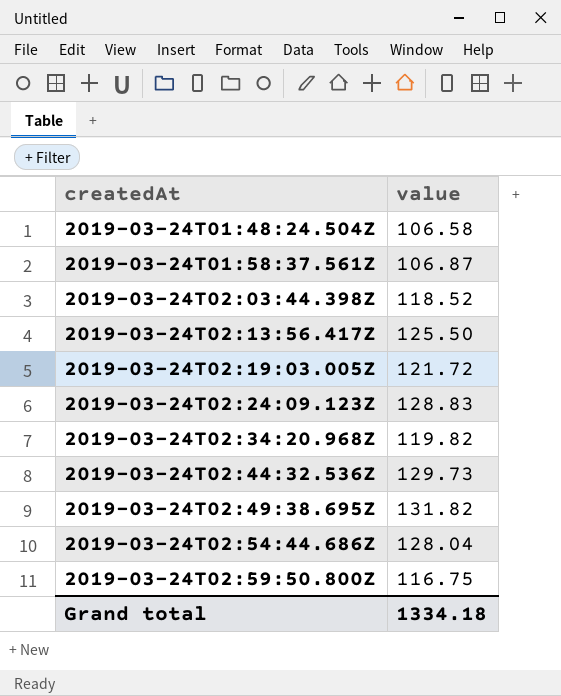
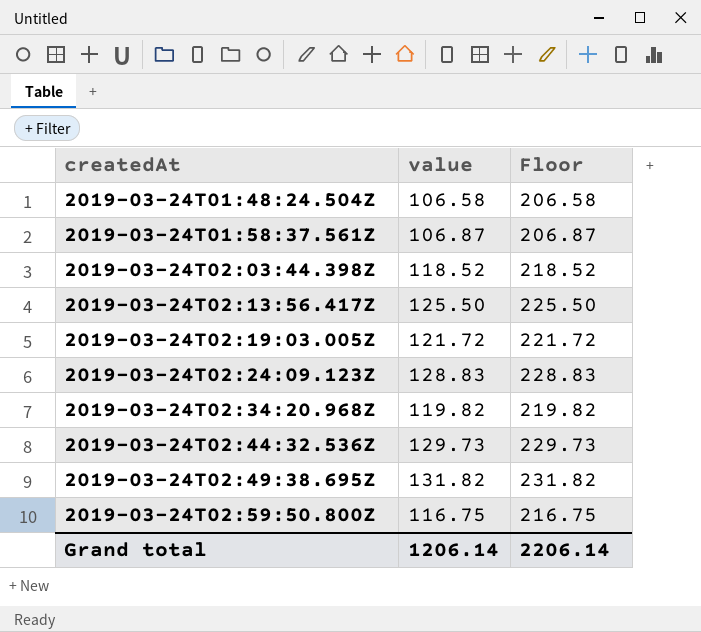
column Floor | formula: none -> [value] + 100
row 2019-03-24T02:54:44.686Z: 128.04 -> none
Grand total | value: 1334.18 -> 1206.14

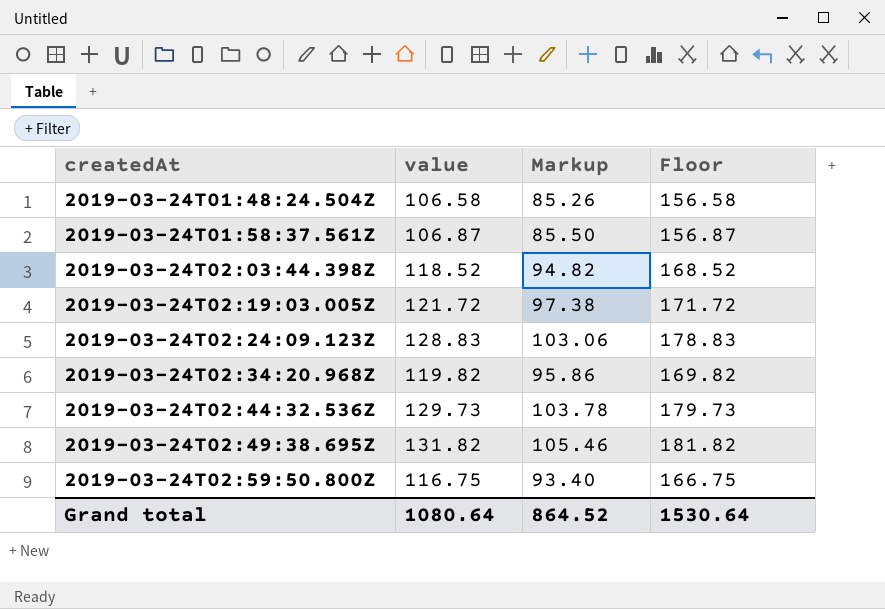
column Markup | formula: none -> [value] * 0.8
column Floor | formula: [value] + 100 -> [value] + 50
row 2019-03-24T02:13:56.417Z: 125.50 | 225.50 -> none
Grand total | value: 1206.14 -> 1080.64
Grand total | Floor: 2206.14 -> 1530.64

